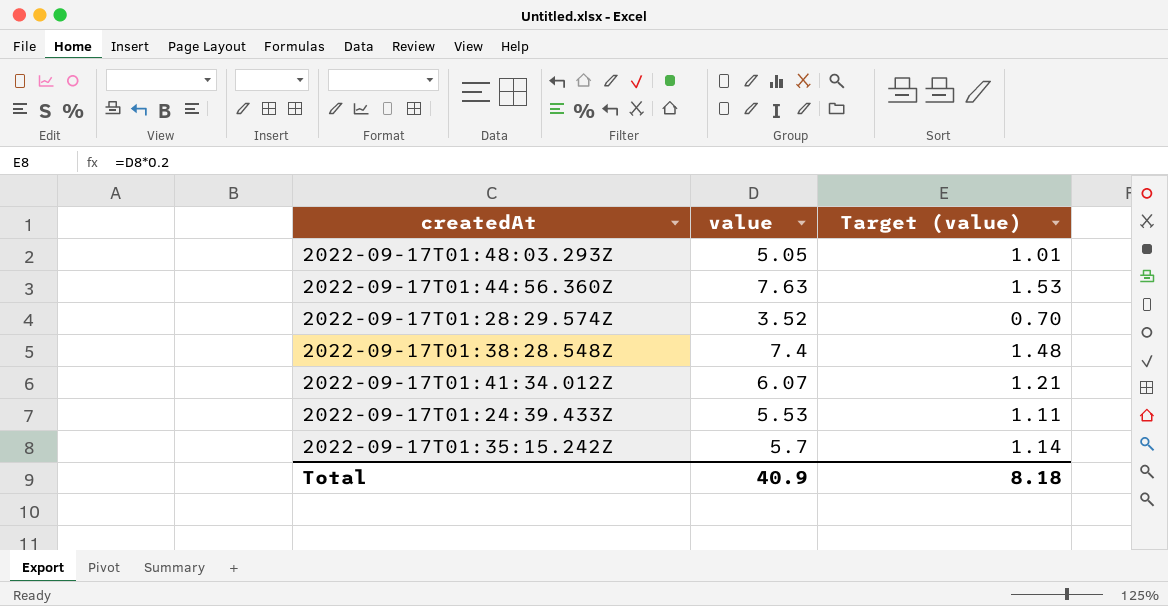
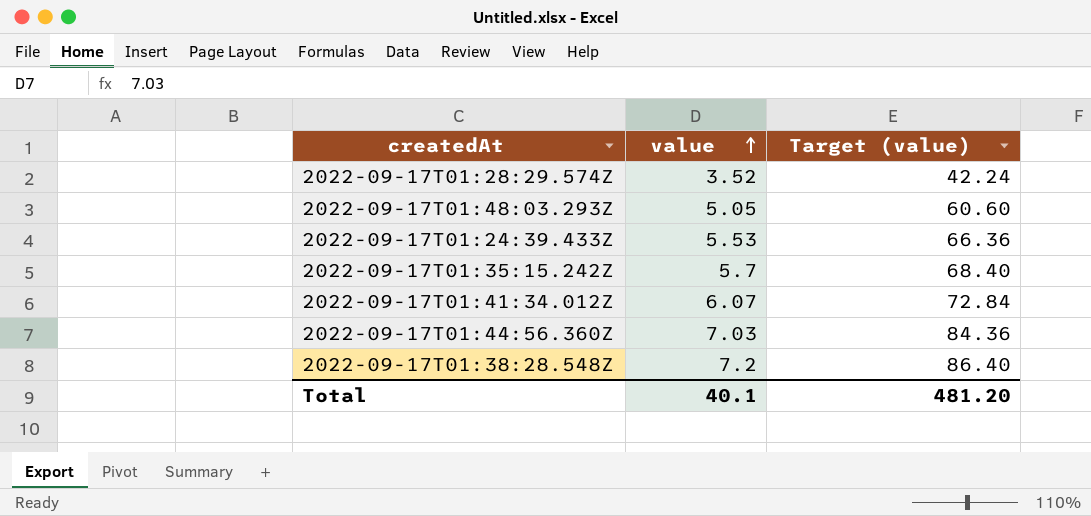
row order: none -> value ascending
column Target (value) | formula: [value] * 0.2 -> [value] * 12
2022-09-17T01:44:56.360Z | value: 7.63 -> 7.03
2022-09-17T01:38:28.548Z | value: 7.4 -> 7.2
Total | value: 40.9 -> 40.1
Total | Target (value): 8.18 -> 481.20

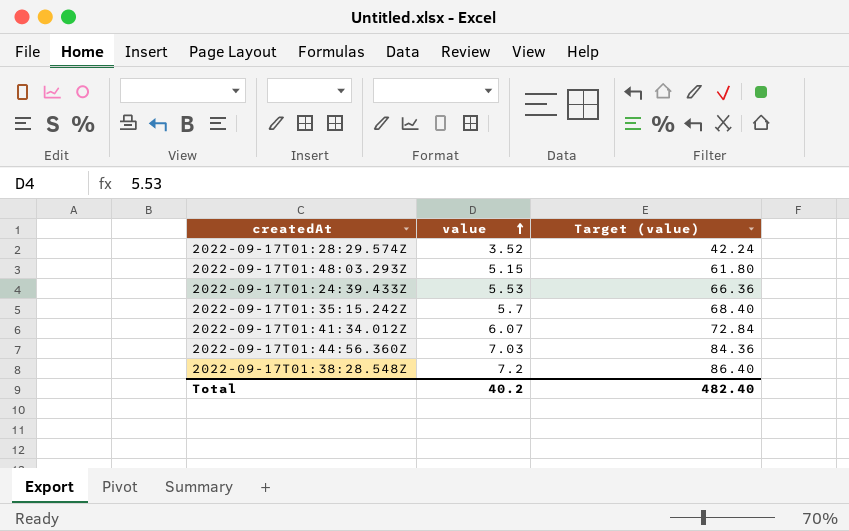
2022-09-17T01:48:03.293Z | value: 5.05 -> 5.15
2022-09-17T01:48:03.293Z | Target (value): 60.60 -> 61.80
Total | value: 40.1 -> 40.2
Total | Target (value): 481.20 -> 482.40

